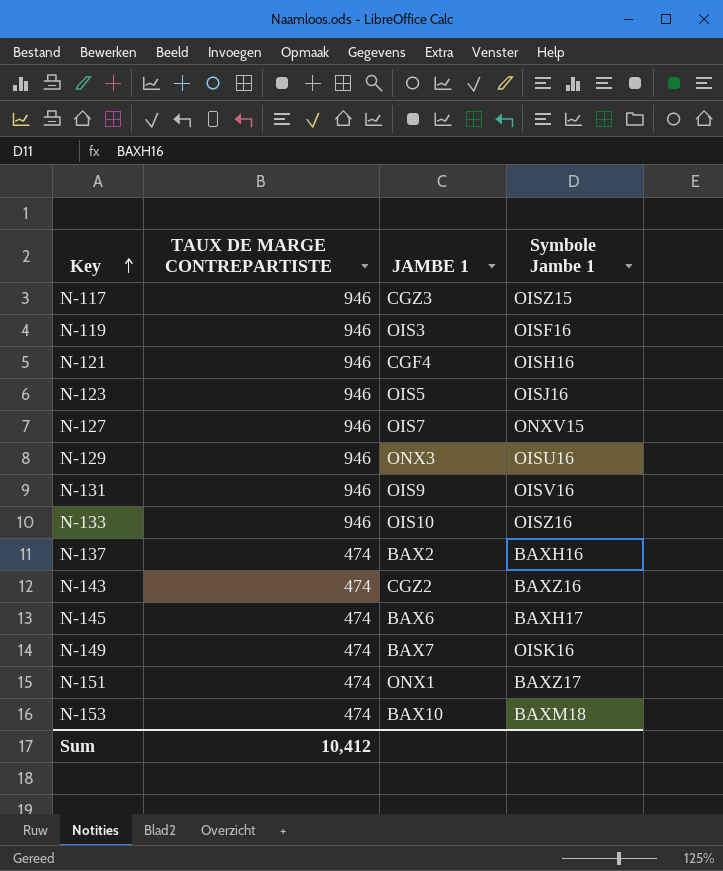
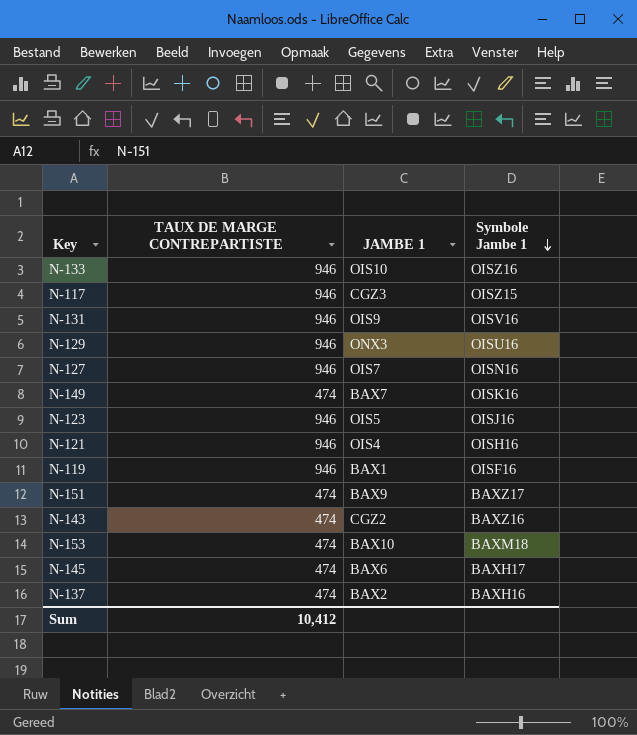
row order: Key ascending -> Symbole Jambe 1 descending
N-127 | Symbole Jambe 1: ONXV15 -> OISN16
N-121 | JAMBE 1: CGF4 -> OIS4
N-119 | JAMBE 1: OIS3 -> BAX1
N-151 | JAMBE 1: ONX1 -> BAX9

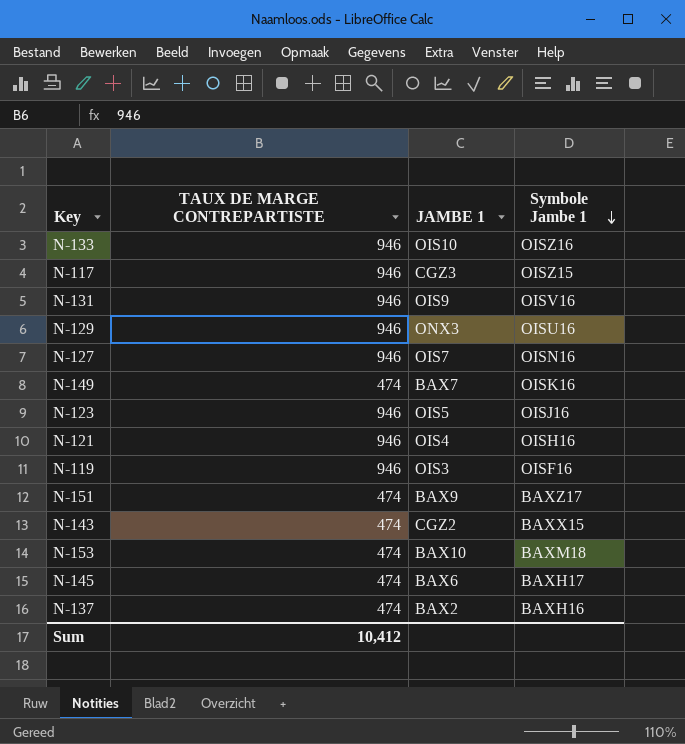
N-119 | JAMBE 1: BAX1 -> OIS3
N-143 | Symbole Jambe 1: BAXZ16 -> BAXX15

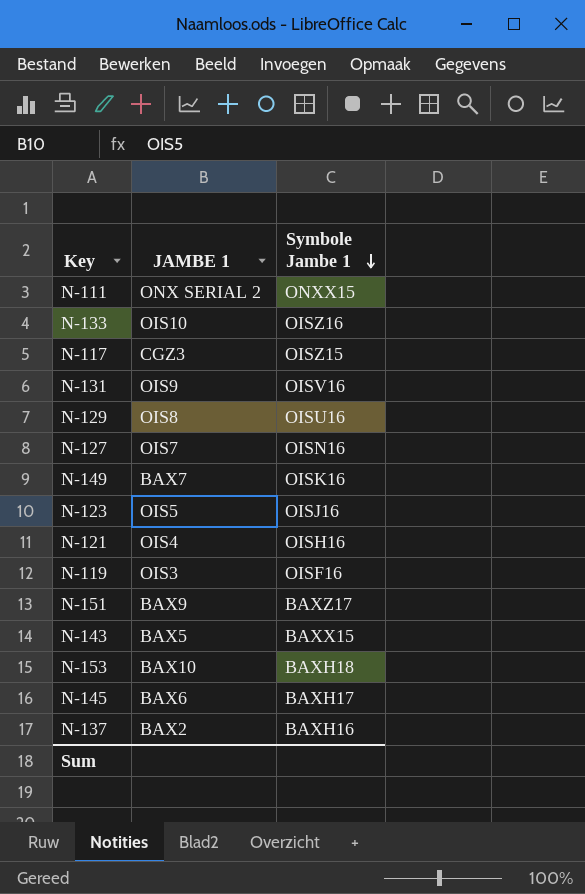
column TAUX DE MARGE CONTREPARTISTE | position: 2 -> none
row N-111: none -> ONX SERIAL 2 | ONXX15
N-129 | JAMBE 1: ONX3 -> OIS8
N-143 | JAMBE 1: CGZ2 -> BAX5
N-153 | Symbole Jambe 1: BAXM18 -> BAXH18

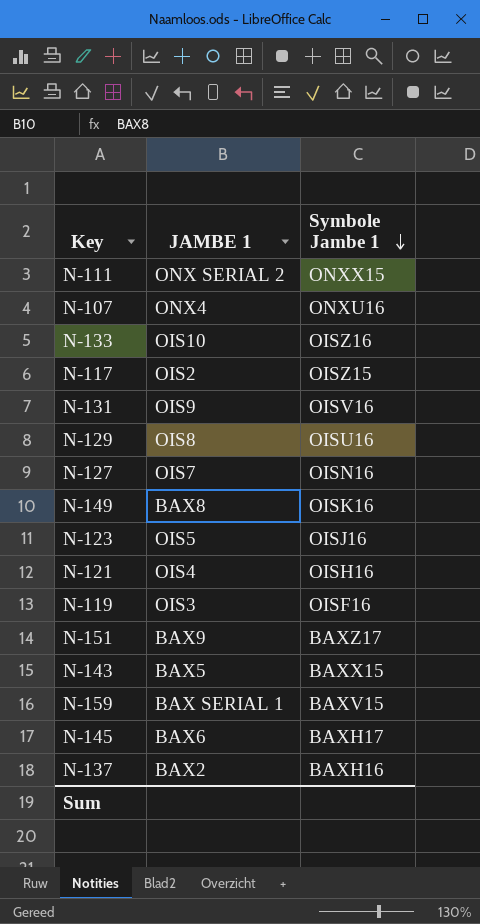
row N-153: BAX10 | BAXH18 -> none
row N-107: none -> ONX4 | ONXU16
N-117 | JAMBE 1: CGZ3 -> OIS2
N-149 | JAMBE 1: BAX7 -> BAX8
row N-159: none -> BAX SERIAL 1 | BAXV15

